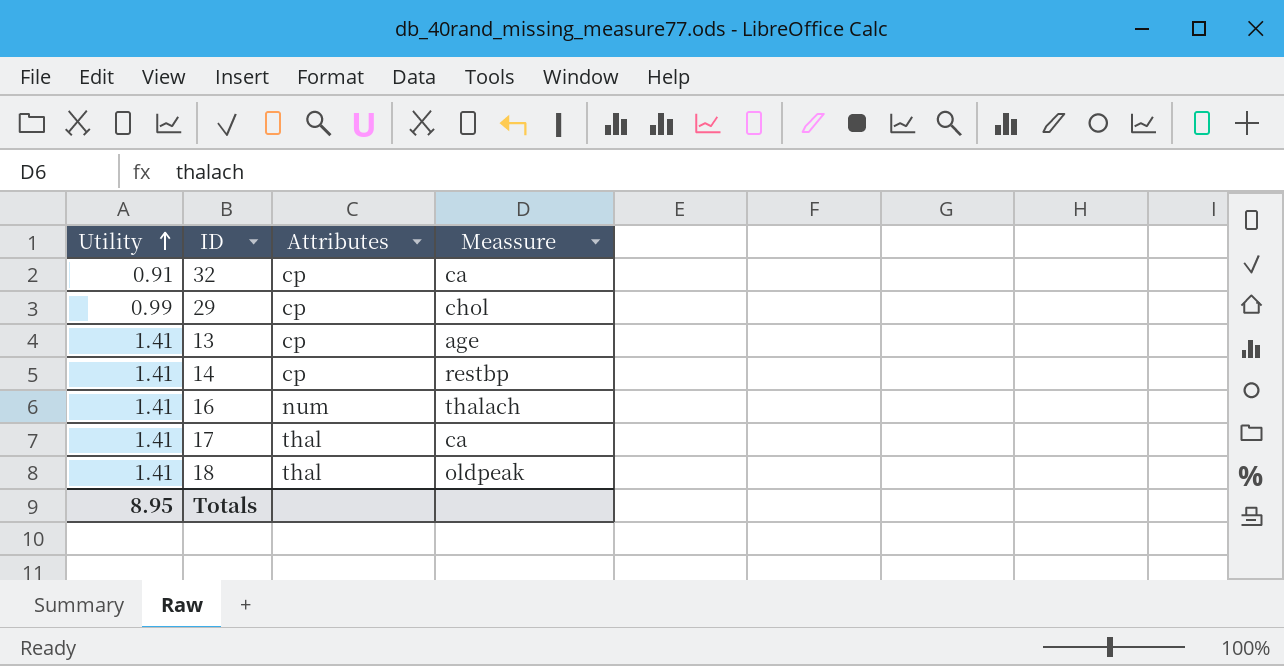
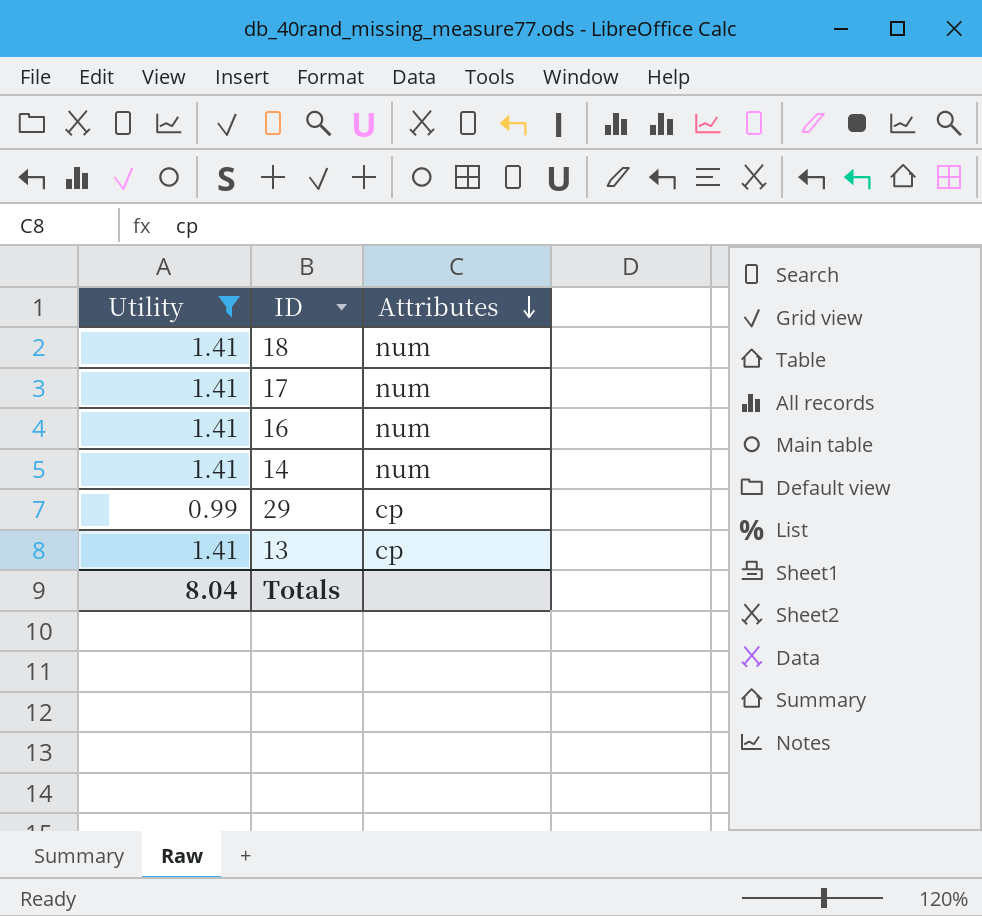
filter: none -> Utility != 0.91
row order: Utility ascending -> Attributes descending
column Meassure | position: 4 -> none
18 | Attributes: thal -> num
17 | Attributes: thal -> num
14 | Attributes: cp -> num
Totals | Utility: 8.95 -> 8.04

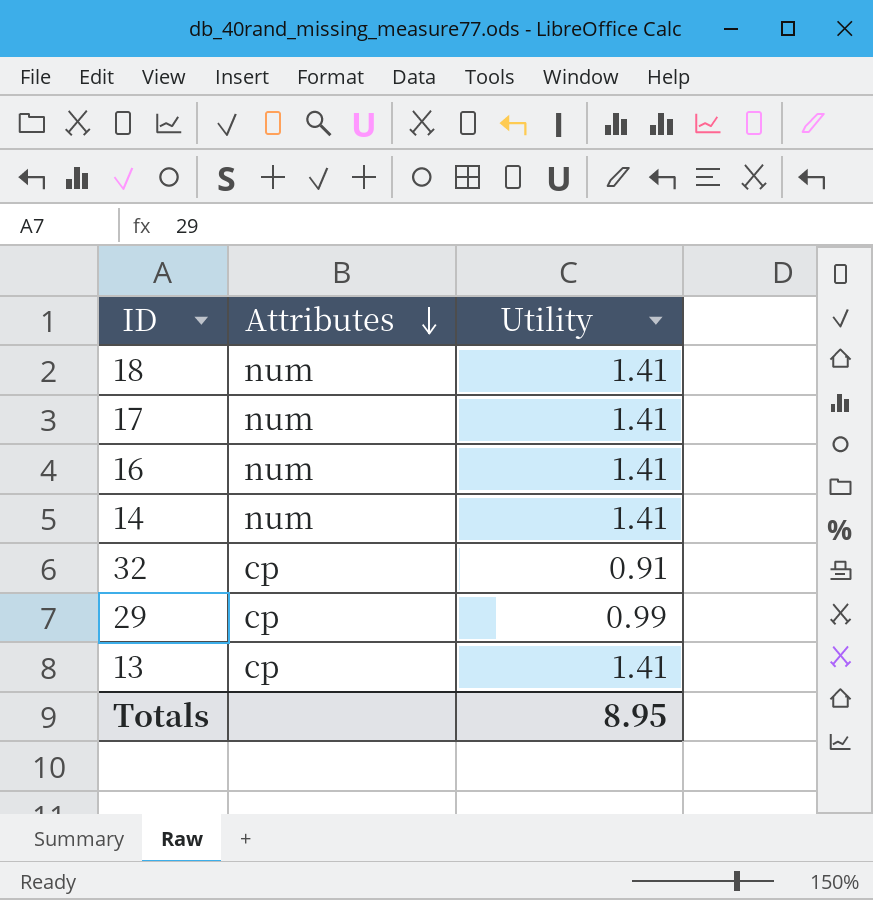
filter: Utility != 0.91 -> none
column Utility | position: 1 -> 3
Totals | Utility: 8.04 -> 8.95

